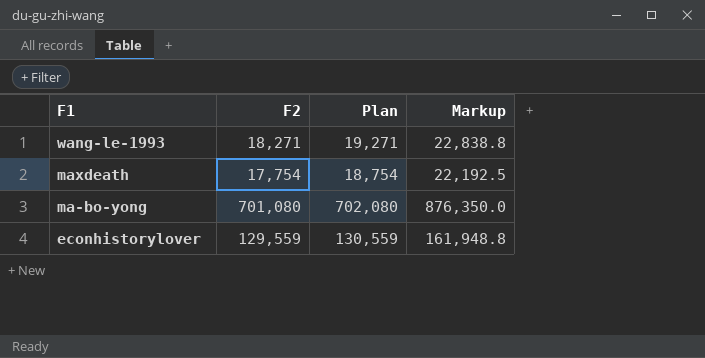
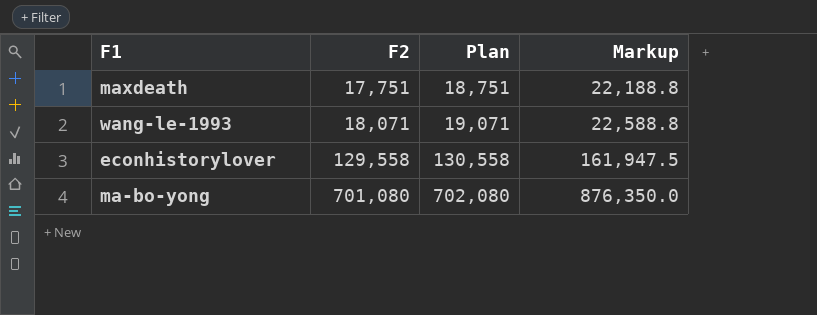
row order: F1 descending -> F2 ascending
maxdeath | F2: 17,754 -> 17,751
maxdeath | Plan: 18,754 -> 18,751
maxdeath | Markup: 22,192.5 -> 22,188.8
wang-le-1993 | F2: 18,271 -> 18,071
wang-le-1993 | Plan: 19,271 -> 19,071
wang-le-1993 | Markup: 22,838.8 -> 22,588.8
econhistorylover | F2: 129,559 -> 129,558
econhistorylover | Plan: 130,559 -> 130,558
econhistorylover | Markup: 161,948.8 -> 161,947.5

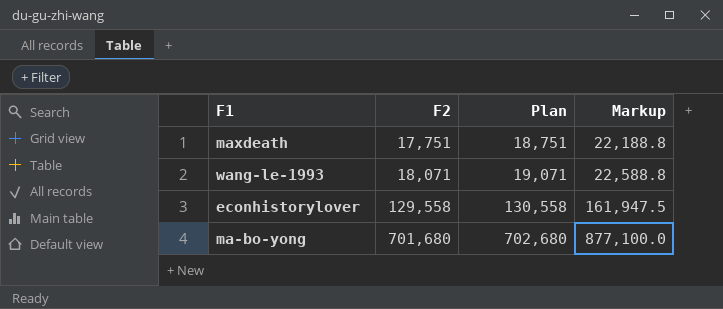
ma-bo-yong | F2: 701,080 -> 701,680
ma-bo-yong | Plan: 702,080 -> 702,680
ma-bo-yong | Markup: 876,350.0 -> 877,100.0

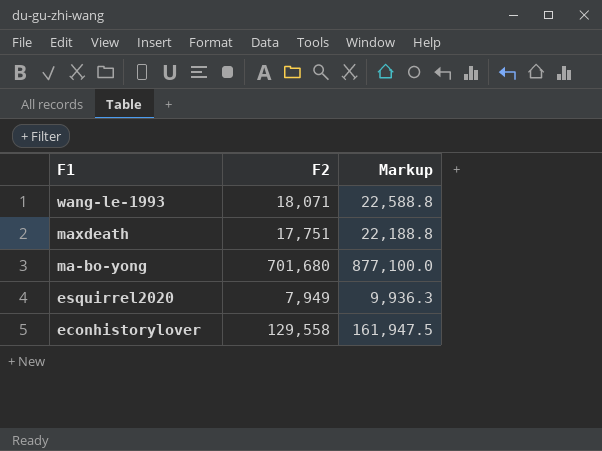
row order: F2 ascending -> F1 descending
column Plan | formula: [F2] + 1000 -> none
row esquirrel2020: none -> 7,949 | 9,936.3

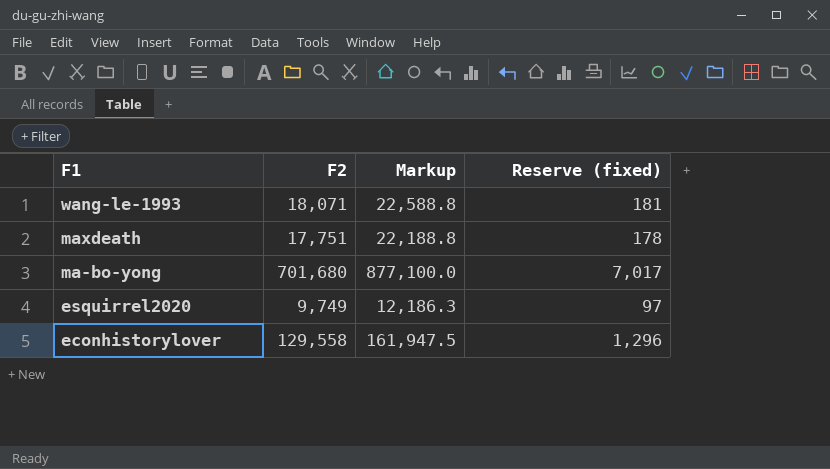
column Reserve (fixed) | formula: none -> [F2] * 0.01
esquirrel2020 | F2: 7,949 -> 9,749
esquirrel2020 | Markup: 9,936.3 -> 12,186.3

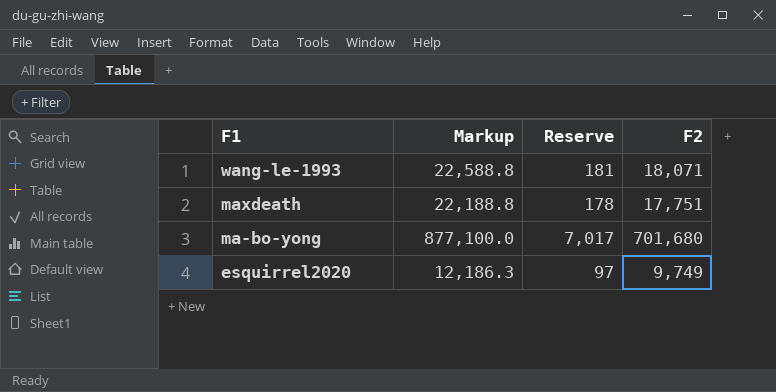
column name: Reserve (fixed) -> Reserve
column F2 | position: 2 -> 4
row econhistorylover: 129,558 | 161,947.5 | 1,296 -> none

